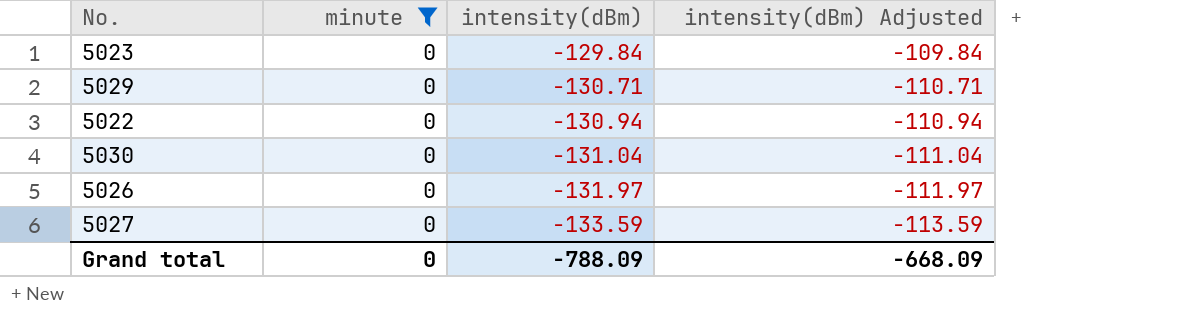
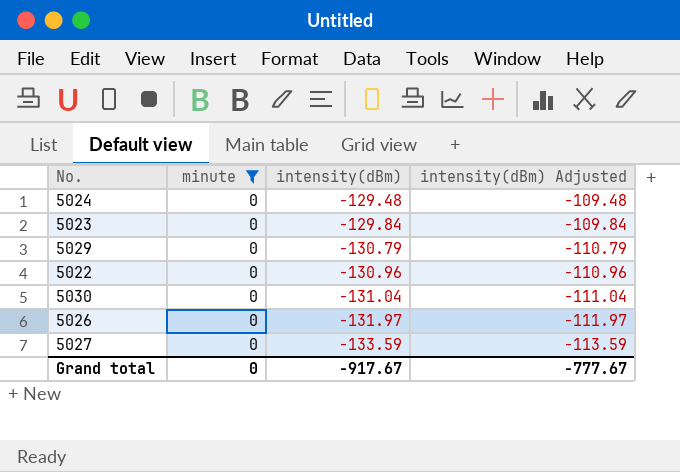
row 5024: none -> 0 | -129.48 | -109.48
5029 | intensity(dBm): -130.71 -> -130.79
5029 | intensity(dBm) Adjusted: -110.71 -> -110.79
5022 | intensity(dBm): -130.94 -> -130.96
5022 | intensity(dBm) Adjusted: -110.94 -> -110.96
Grand total | intensity(dBm): -788.09 -> -917.67
Grand total | intensity(dBm) Adjusted: -668.09 -> -777.67

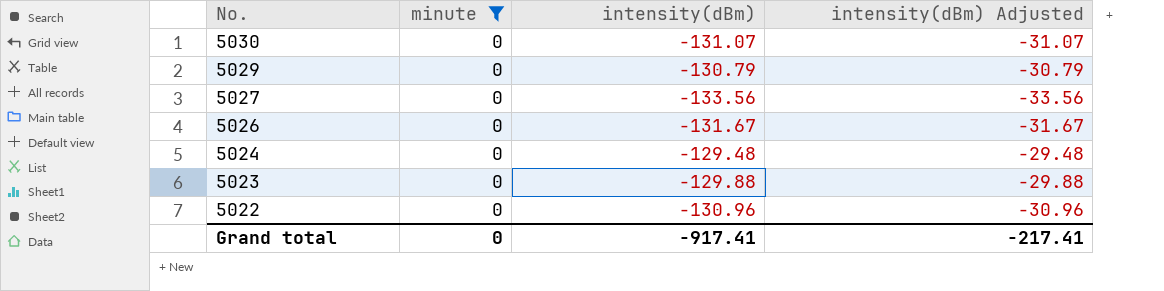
row order: intensity(dBm) descending -> No. descending
column intensity(dBm) Adjusted | formula: [intensity(dBm)] + 20 -> [intensity(dBm)] + 100
5030 | intensity(dBm): -131.04 -> -131.07
5027 | intensity(dBm): -133.59 -> -133.56
5026 | intensity(dBm): -131.97 -> -131.67
5023 | intensity(dBm): -129.84 -> -129.88
Grand total | intensity(dBm): -917.67 -> -917.41
Grand total | intensity(dBm) Adjusted: -777.67 -> -217.41

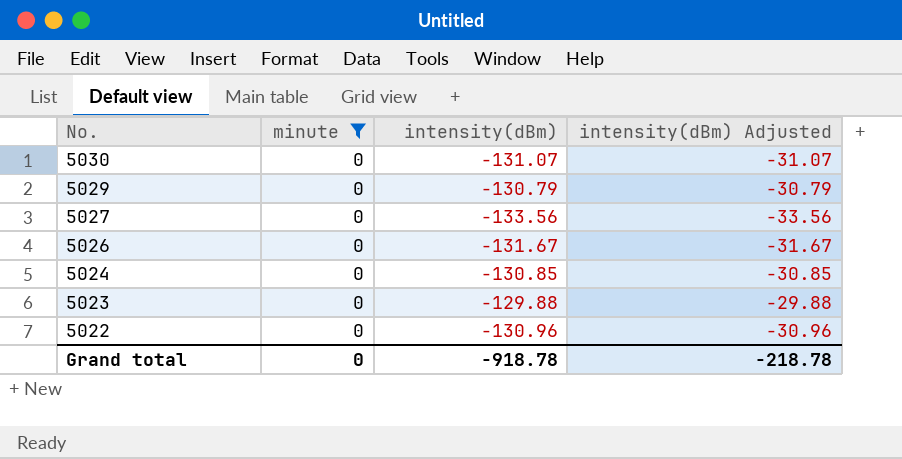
5024 | intensity(dBm): -129.48 -> -130.85
5024 | intensity(dBm) Adjusted: -29.48 -> -30.85
Grand total | intensity(dBm): -917.41 -> -918.78
Grand total | intensity(dBm) Adjusted: -217.41 -> -218.78

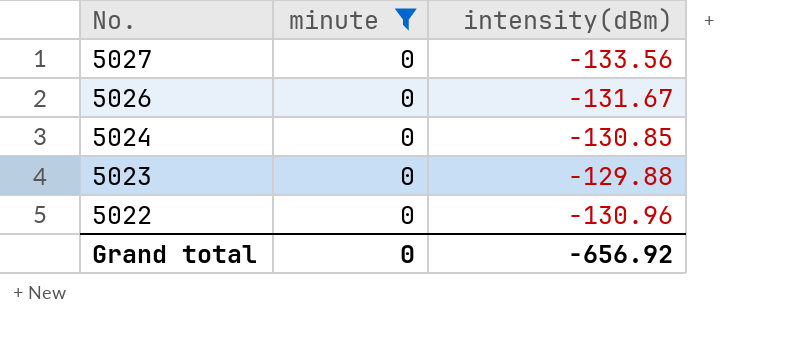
column intensity(dBm) Adjusted | formula: [intensity(dBm)] + 100 -> none
row 5030: 0 | -131.07 | -31.07 -> none
row 5029: 0 | -130.79 | -30.79 -> none
Grand total | intensity(dBm): -918.78 -> -656.92

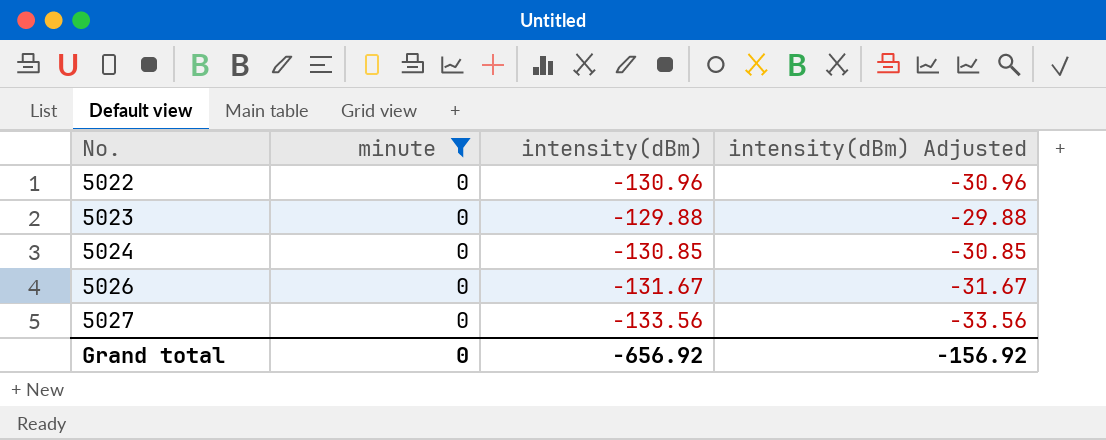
row order: No. descending -> No. ascending
column intensity(dBm) Adjusted | formula: none -> [intensity(dBm)] + 100

